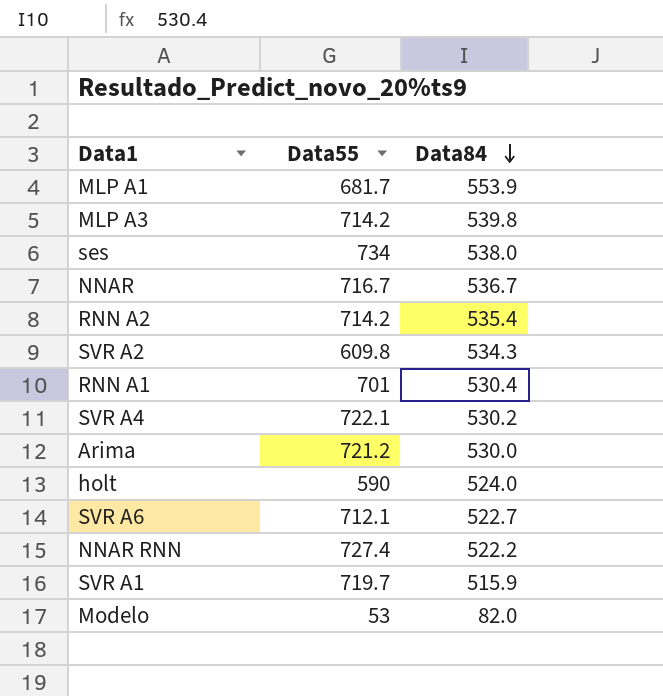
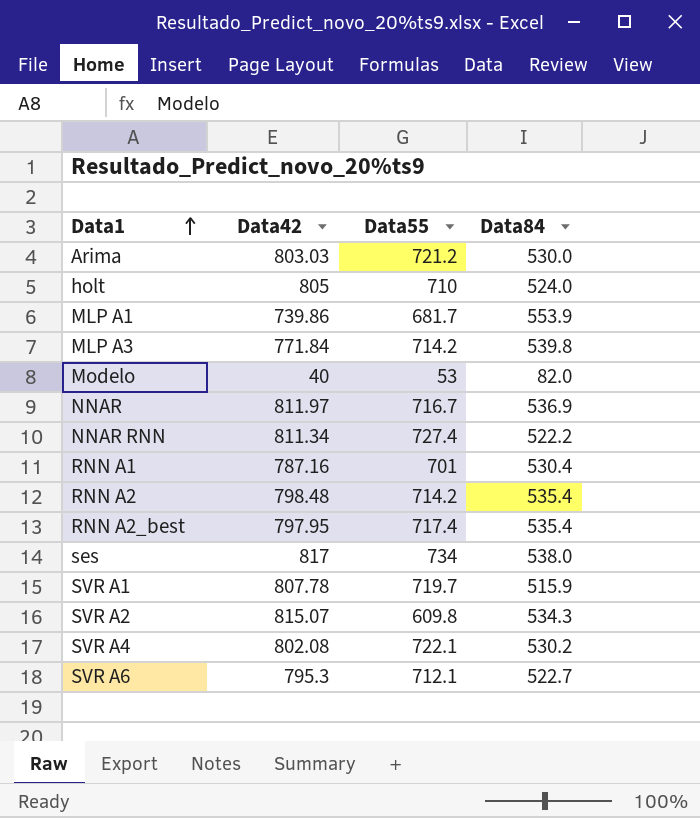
row order: Data84 descending -> Data1 ascending
column Data42 | position: none -> 2
holt | Data55: 590 -> 710
NNAR | Data84: 536.7 -> 536.9
row RNN A2_best: none -> 797.95 | 717.4 | 535.4

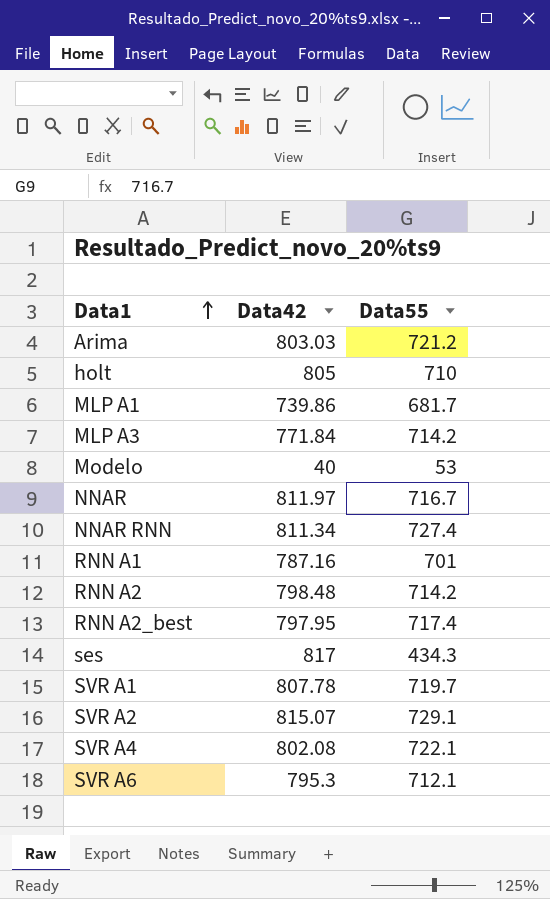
column Data84 | position: 4 -> none
ses | Data55: 734 -> 434.3
SVR A2 | Data55: 609.8 -> 729.1

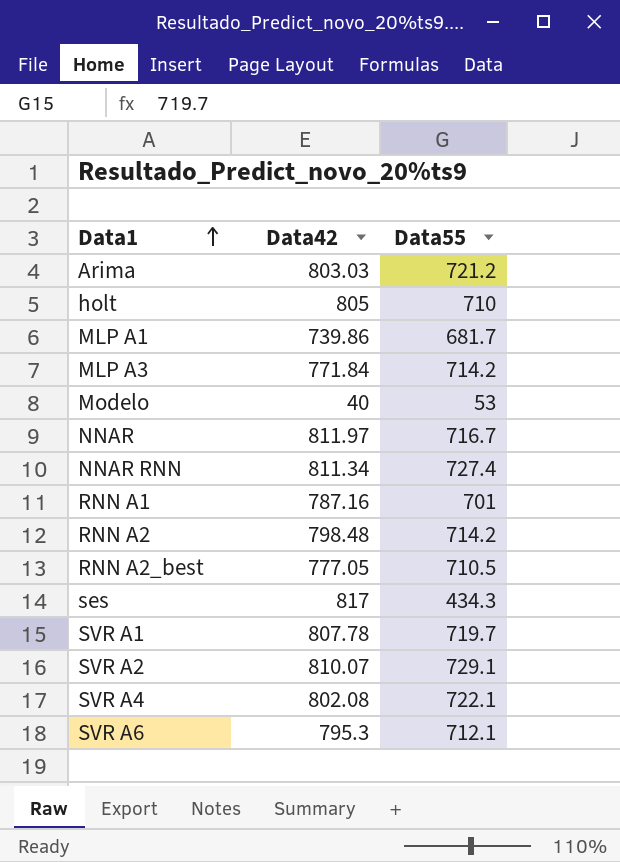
RNN A2_best | Data42: 797.95 -> 777.05
RNN A2_best | Data55: 717.4 -> 710.5
SVR A2 | Data42: 815.07 -> 810.07

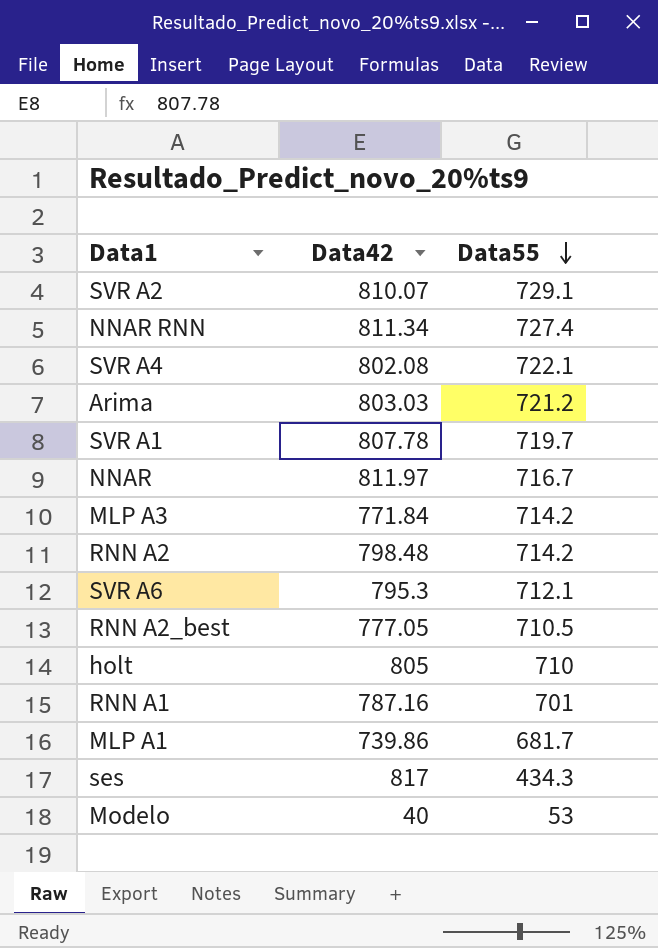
row order: Data1 ascending -> Data55 descending

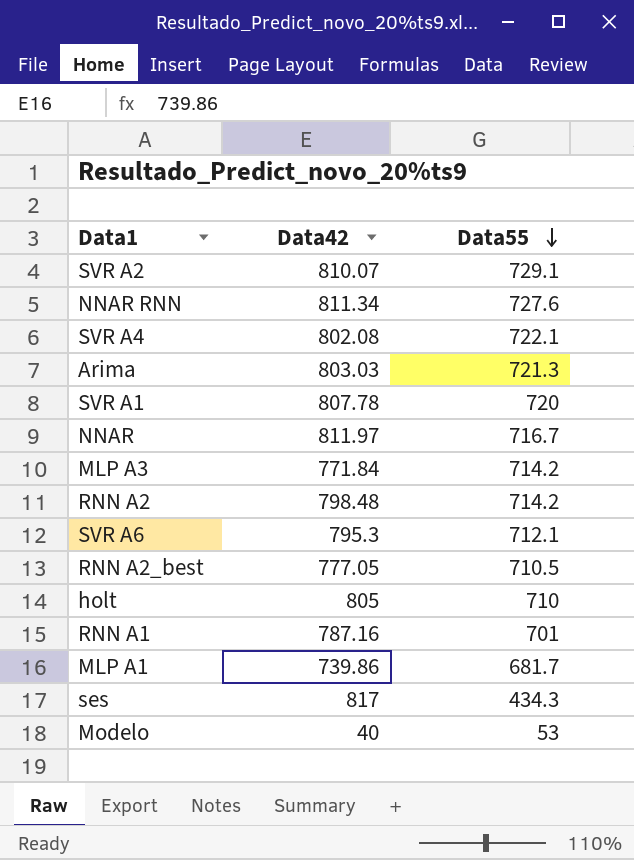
NNAR RNN | Data55: 727.4 -> 727.6
Arima | Data55: 721.2 -> 721.3
SVR A1 | Data55: 719.7 -> 720

